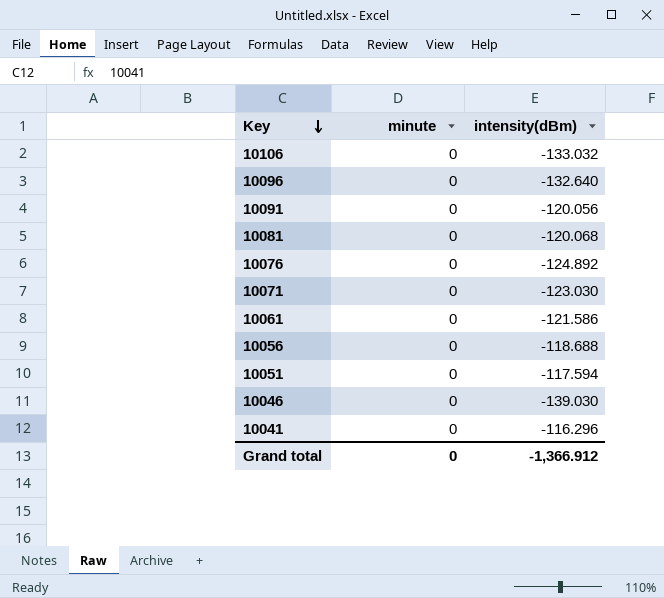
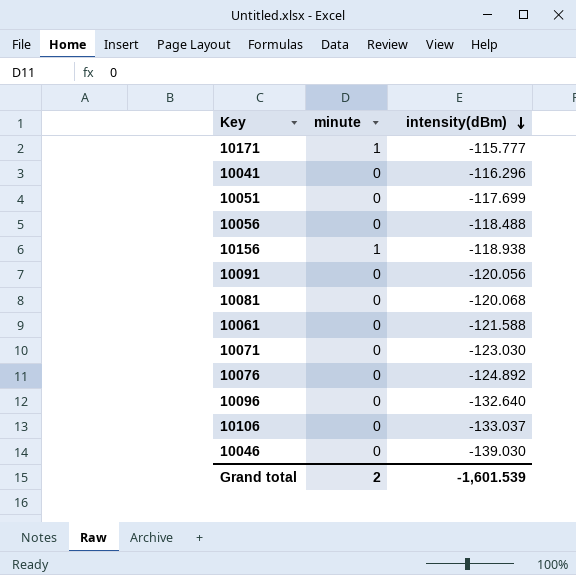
row order: Key descending -> intensity(dBm) descending
row 10171: none -> 1 | -115.777
10051 | intensity(dBm): -117.594 -> -117.699
10056 | intensity(dBm): -118.688 -> -118.488
row 10156: none -> 1 | -118.938
10061 | intensity(dBm): -121.586 -> -121.588
10106 | intensity(dBm): -133.032 -> -133.037
Grand total | minute: 0 -> 2
Grand total | intensity(dBm): -1,366.912 -> -1,601.539

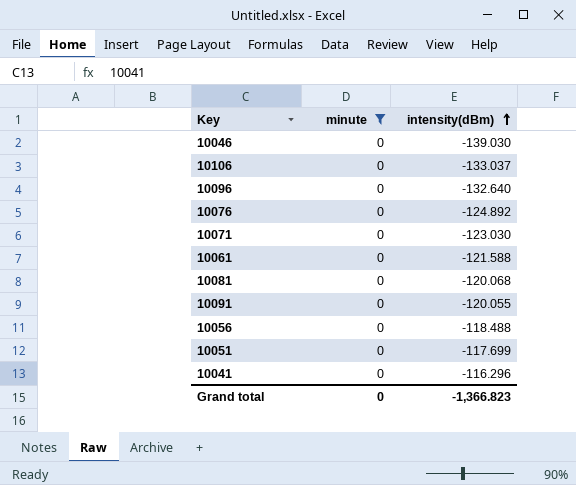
filter: none -> minute = 0
row order: intensity(dBm) descending -> intensity(dBm) ascending
10091 | intensity(dBm): -120.056 -> -120.055
Grand total | minute: 2 -> 0
Grand total | intensity(dBm): -1,601.539 -> -1,366.823

